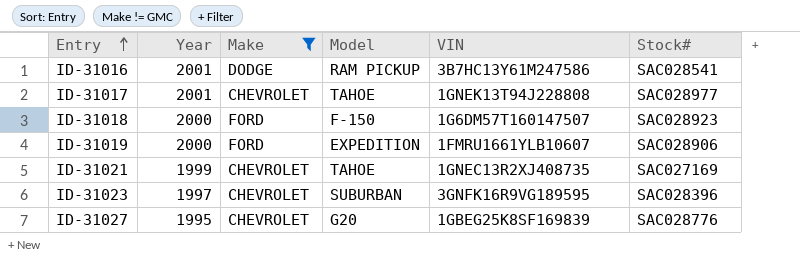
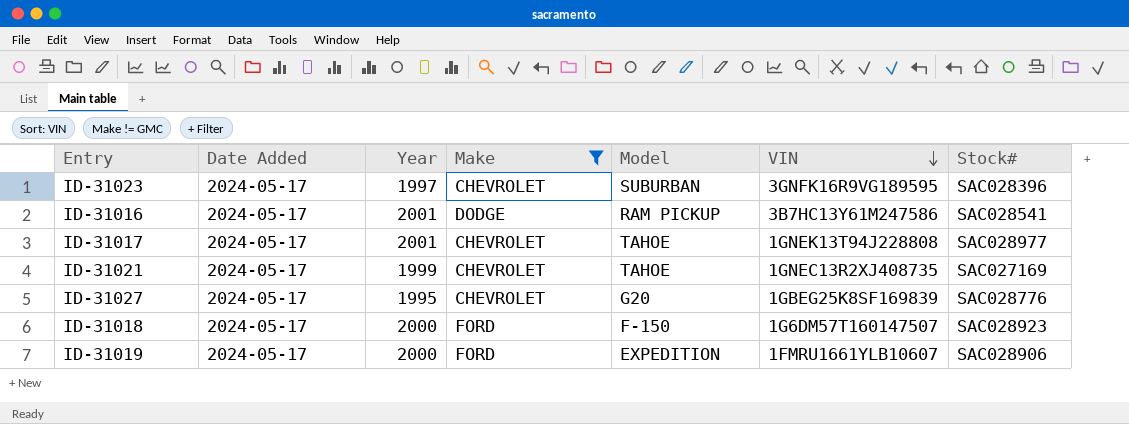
row order: Entry ascending -> VIN descending
column Date Added | position: none -> 2

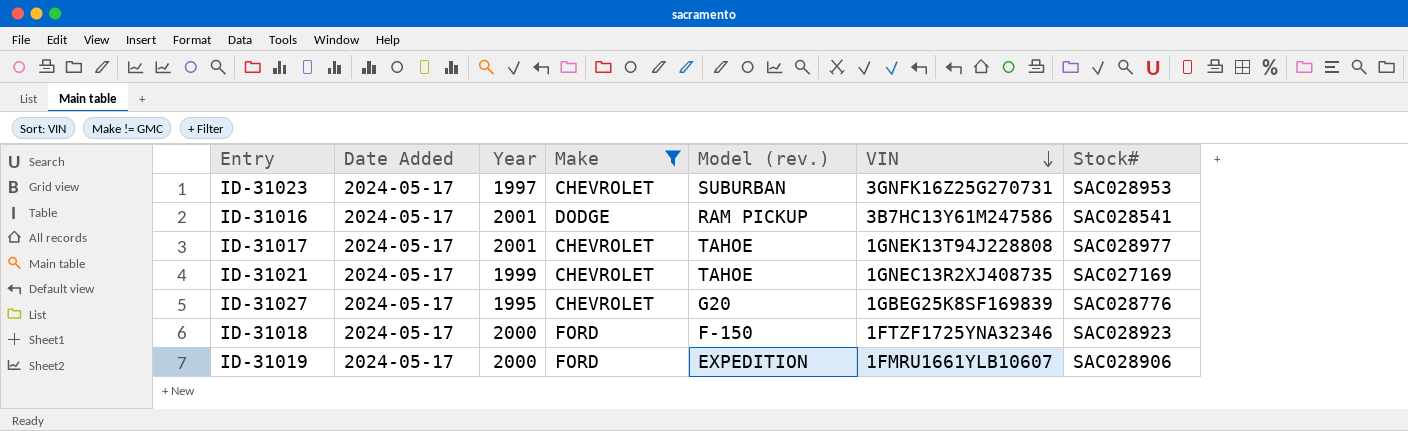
column name: Model -> Model (rev.)
ID-31023 | VIN: 3GNFK16R9VG189595 -> 3GNFK16Z25G270731
ID-31023 | Stock#: SAC028396 -> SAC028953
ID-31018 | VIN: 1G6DM57T160147507 -> 1FTZF1725YNA32346

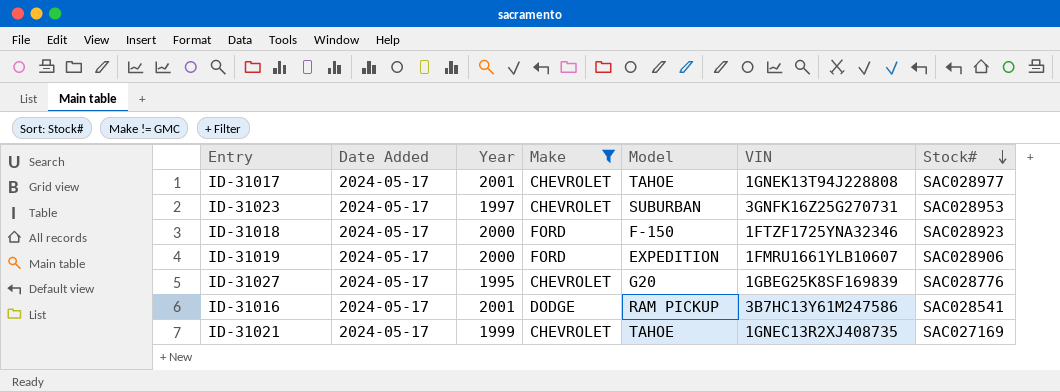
row order: VIN descending -> Stock# descending
column name: Model (rev.) -> Model

